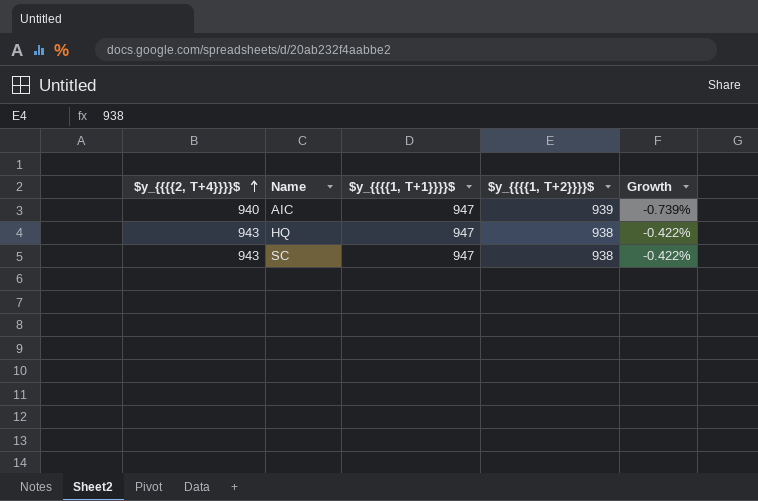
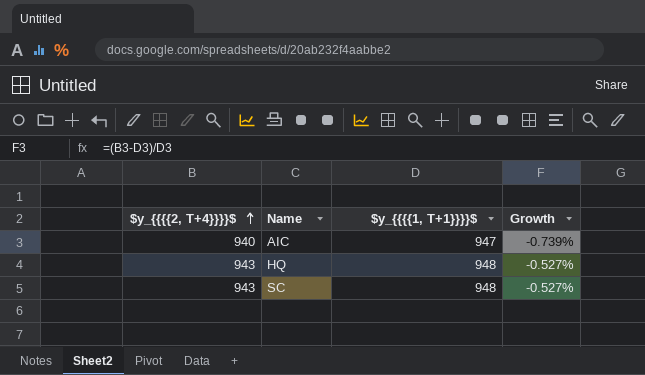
column $y_{{{{1, T+2}}}}$ | position: 4 -> none
HQ | $y_{{{{1, T+1}}}}$: 947 -> 948
HQ | Growth: -0.422% -> -0.527%
SC | $y_{{{{1, T+1}}}}$: 947 -> 948
SC | Growth: -0.422% -> -0.527%

